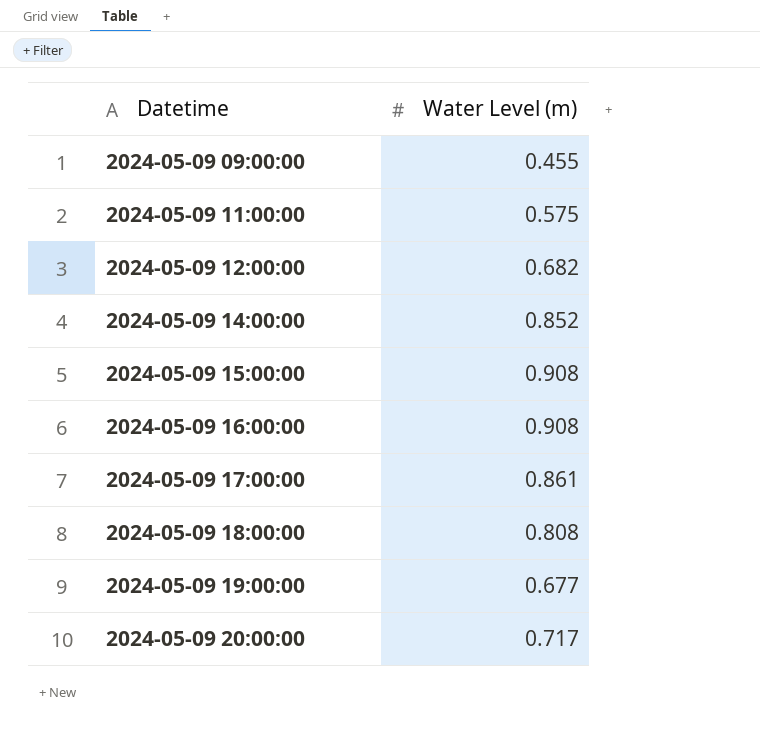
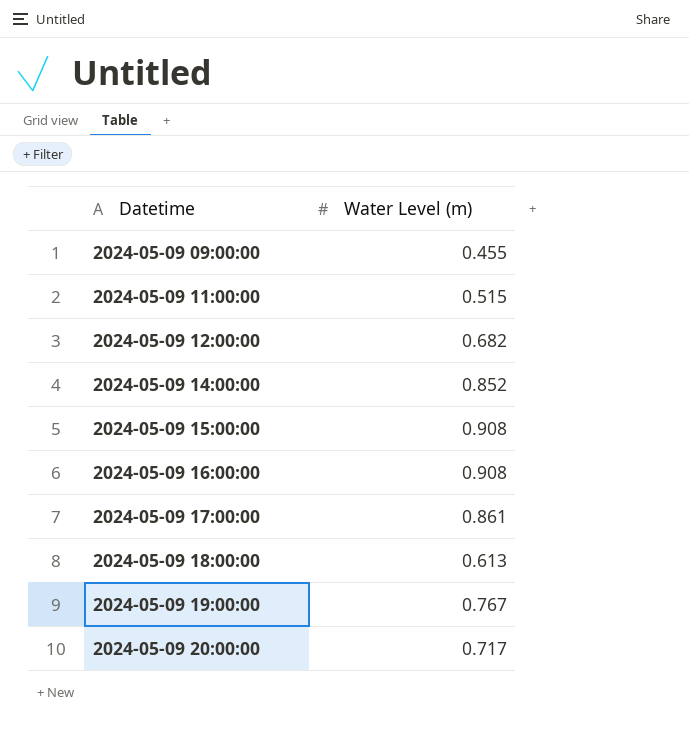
2024-05-09 11:00:00 | Water Level (m): 0.575 -> 0.515
2024-05-09 18:00:00 | Water Level (m): 0.808 -> 0.613
2024-05-09 19:00:00 | Water Level (m): 0.677 -> 0.767

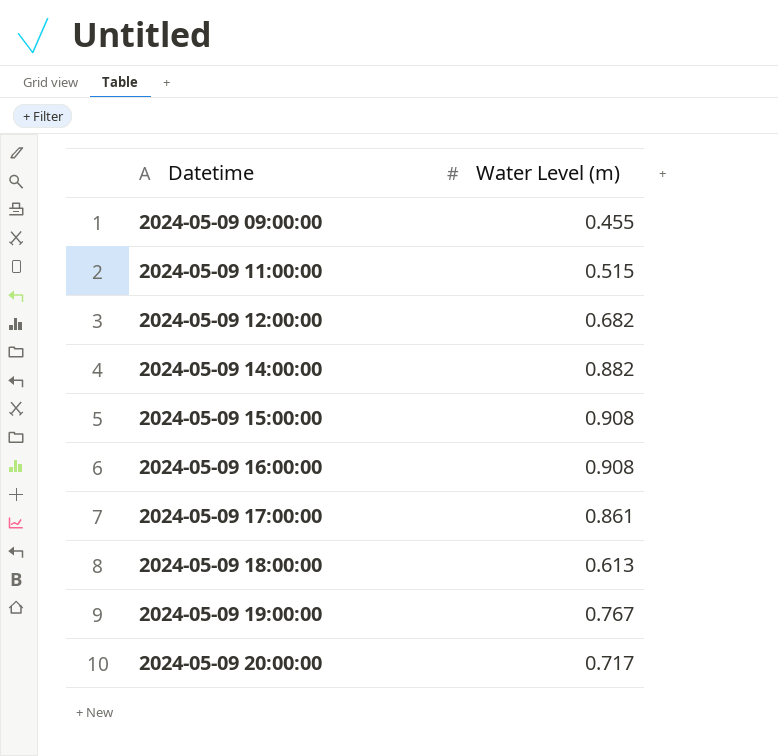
2024-05-09 14:00:00 | Water Level (m): 0.852 -> 0.882

